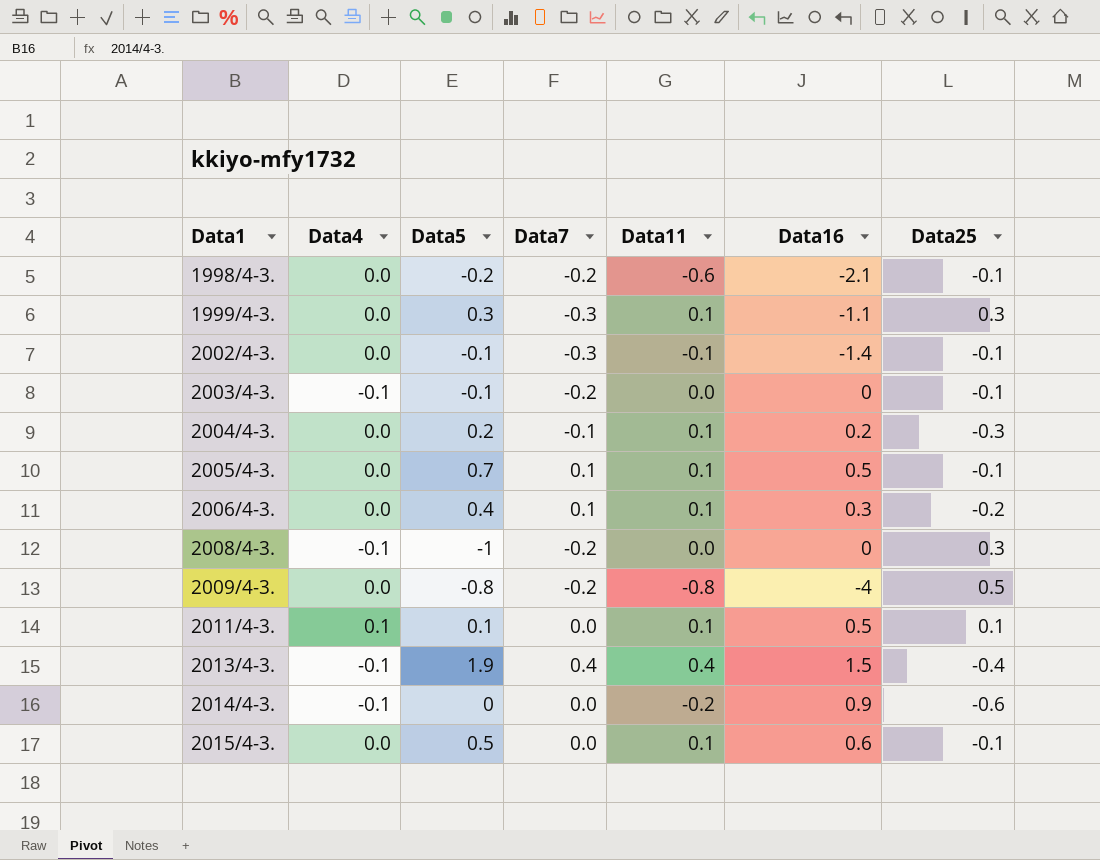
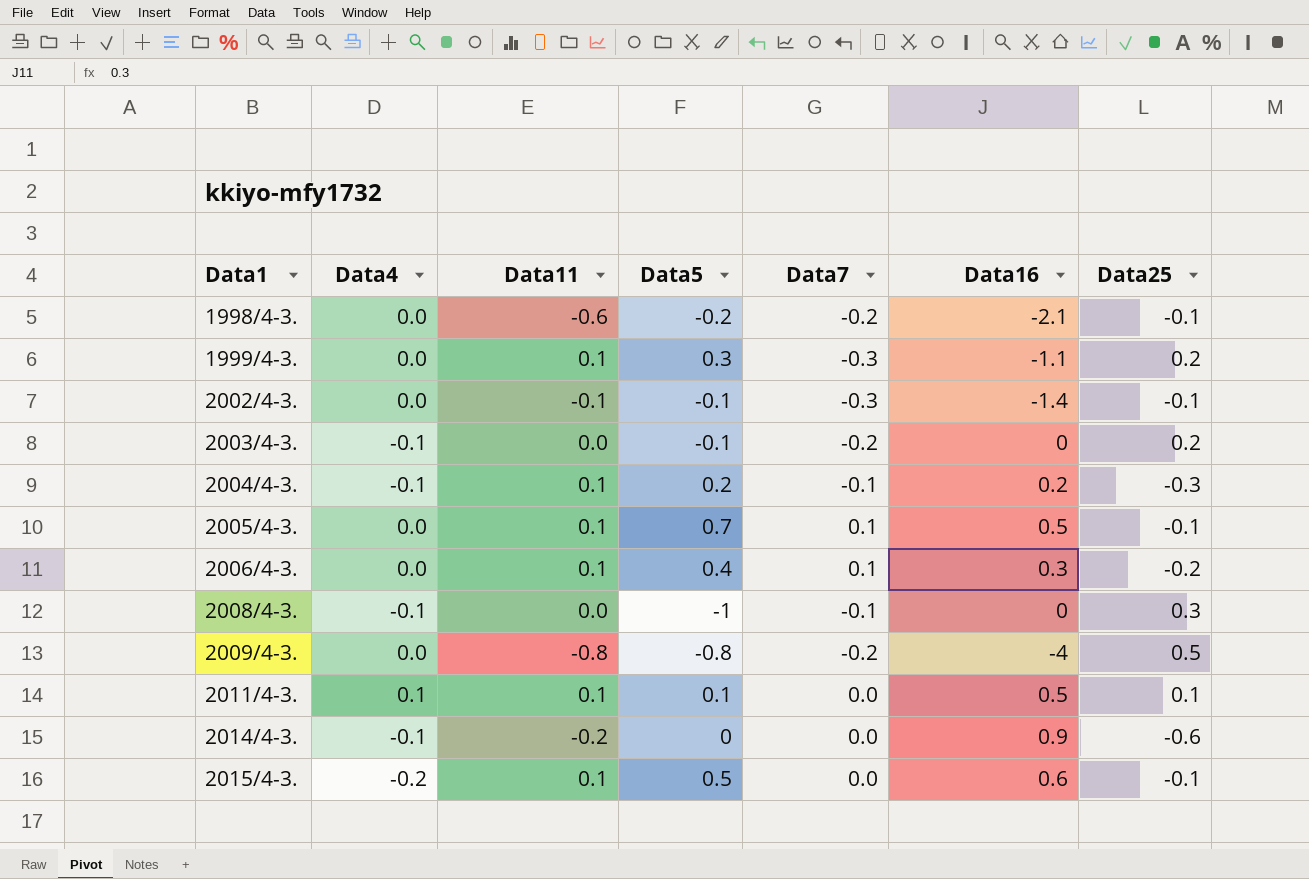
column Data11 | position: 5 -> 3
row 2013/4-3.: -0.1 | 1.9 | 0.4 | 0.4 | 1.5 | -0.4 -> none
1999/4-3. | Data25: 0.3 -> 0.2
2003/4-3. | Data25: -0.1 -> 0.2
2004/4-3. | Data4: 0.0 -> -0.1
2008/4-3. | Data7: -0.2 -> -0.1
2015/4-3. | Data4: 0.0 -> -0.2

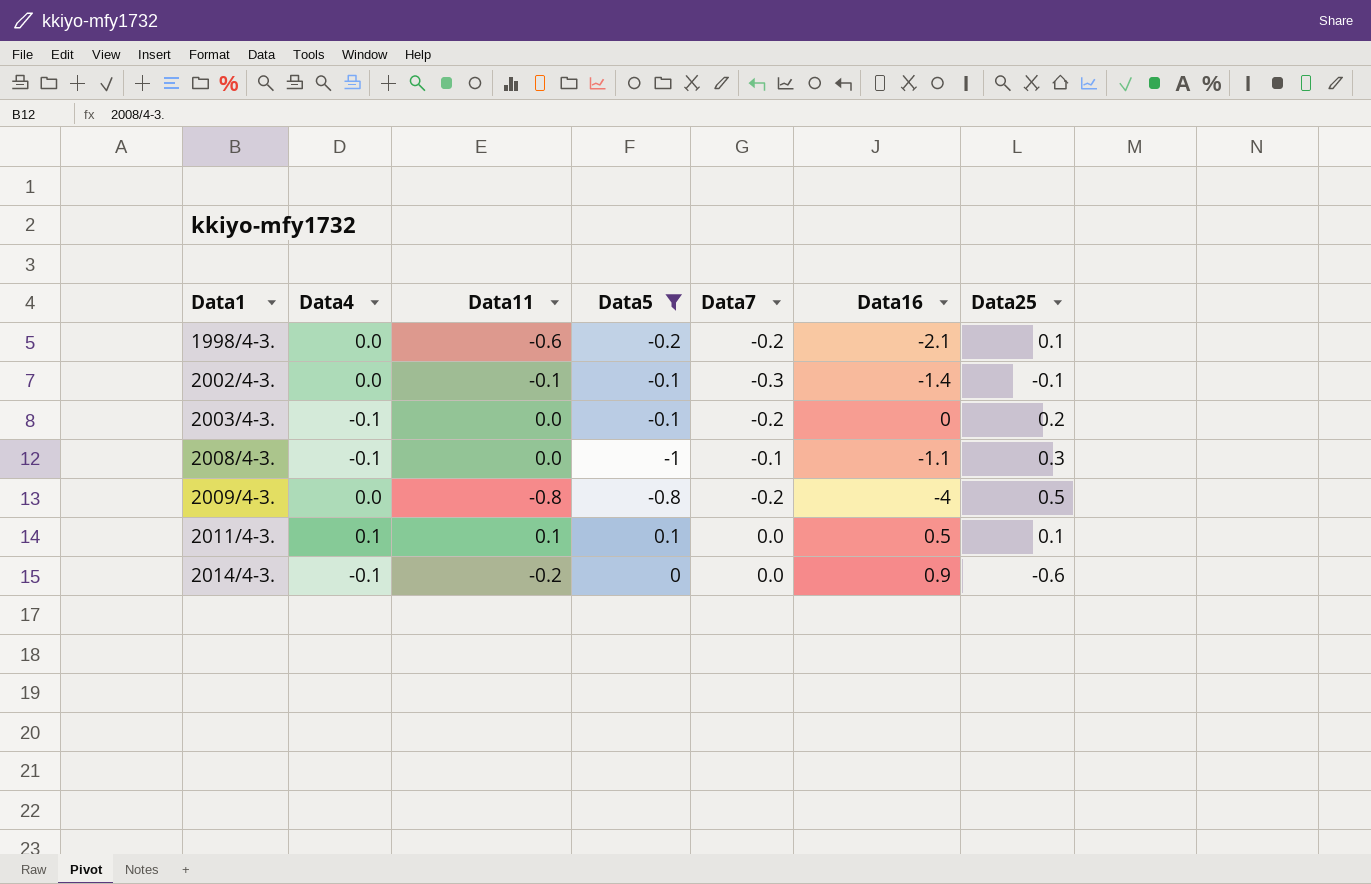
filter: none -> Data5 <= 0.1
1998/4-3. | Data25: -0.1 -> 0.1
2008/4-3. | Data16: 0 -> -1.1

